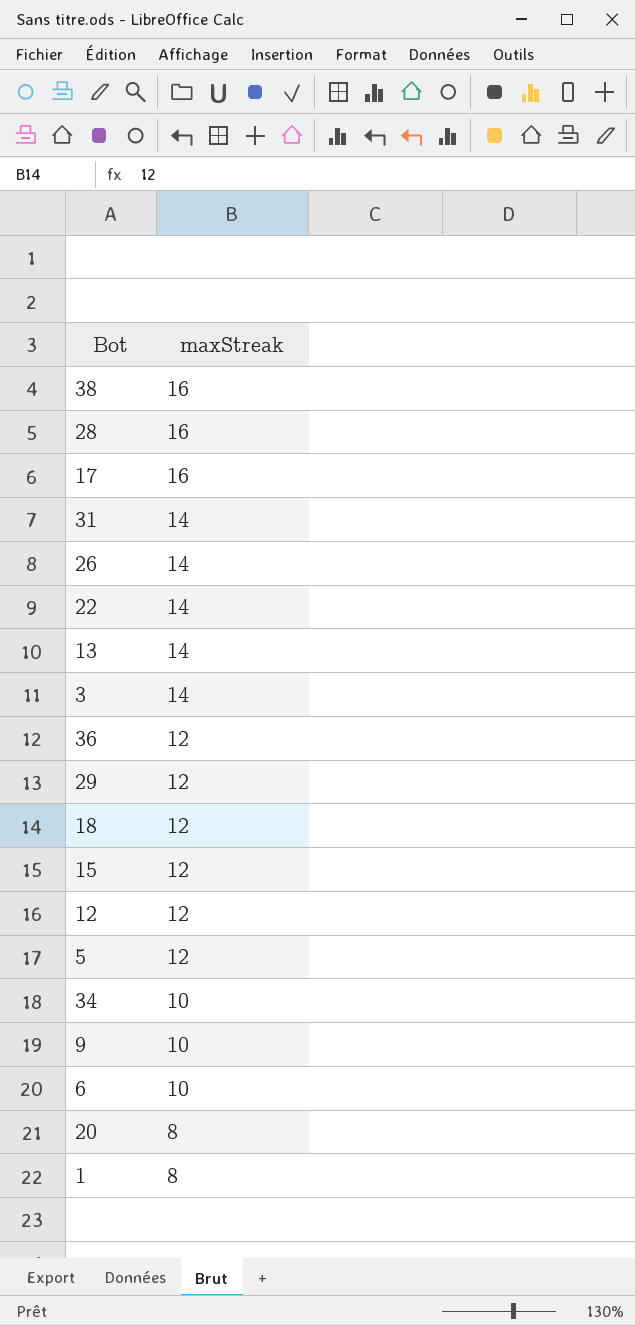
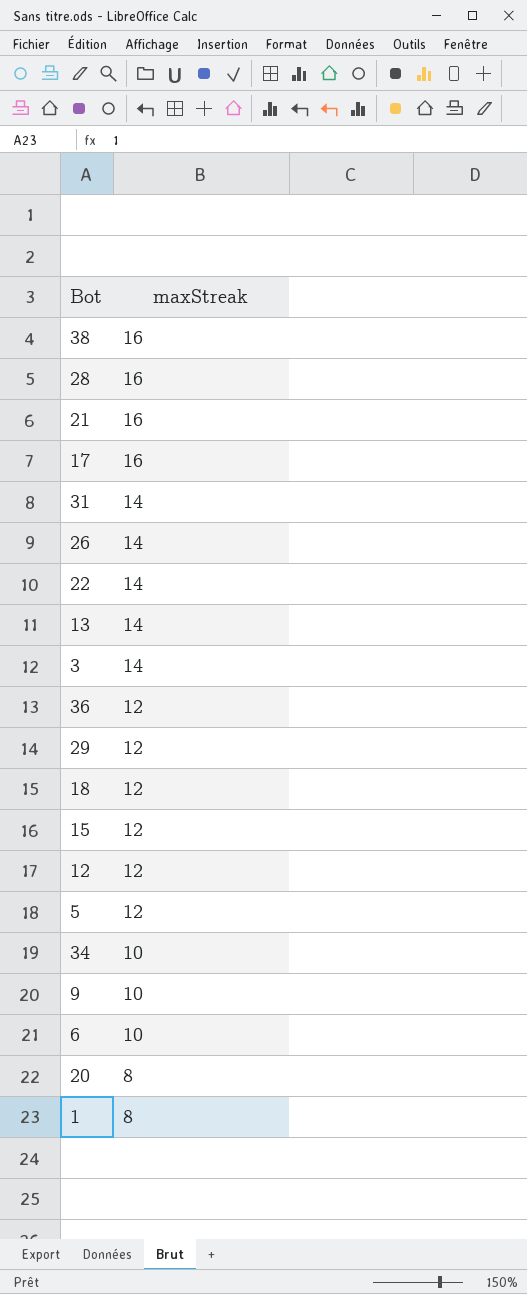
row 21: none -> 16

